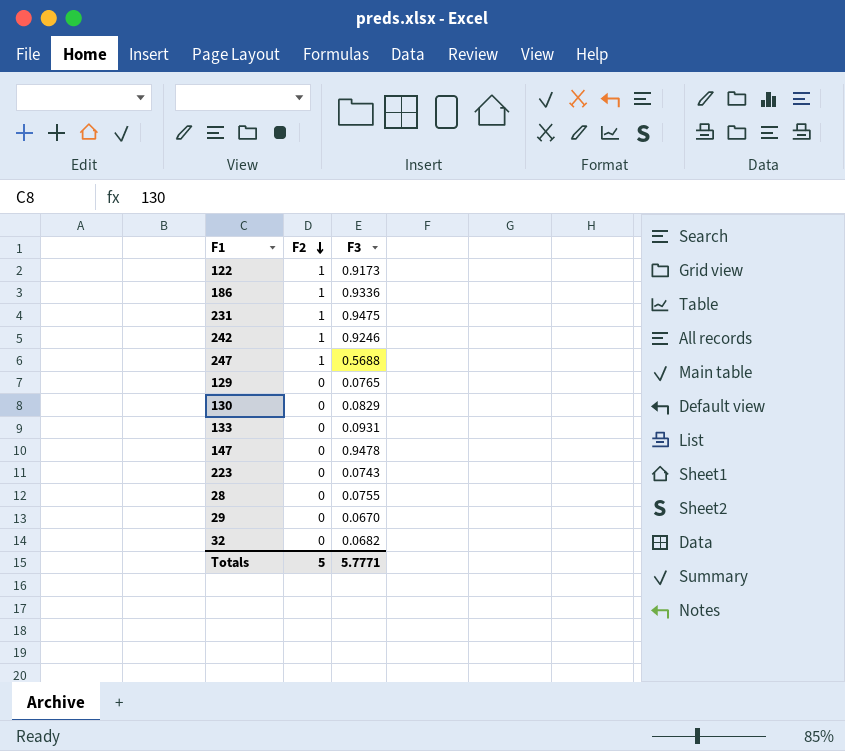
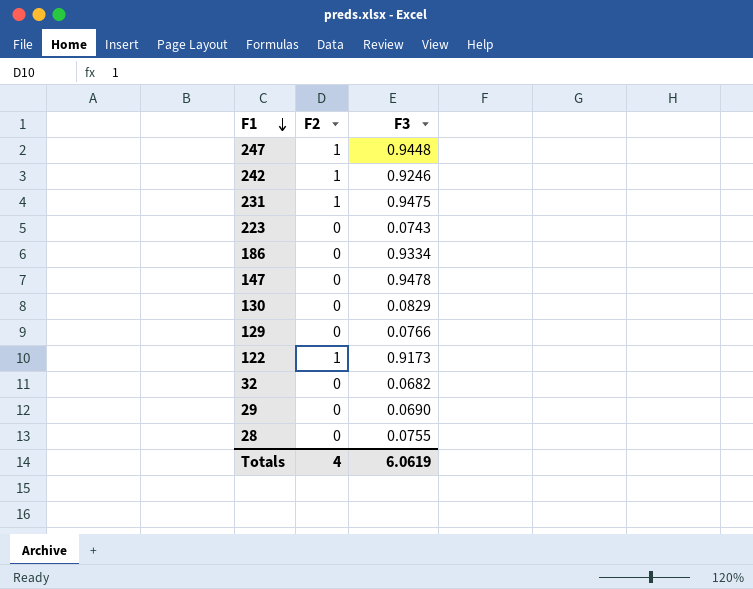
row order: F2 descending -> F1 descending
row 133: 0 | 0.0931 -> none
247 | F3: 0.5688 -> 0.9448
186 | F2: 1 -> 0
186 | F3: 0.9336 -> 0.9334
129 | F3: 0.0765 -> 0.0766
29 | F3: 0.0670 -> 0.0690
Totals | F2: 5 -> 4
Totals | F3: 5.7771 -> 6.0619

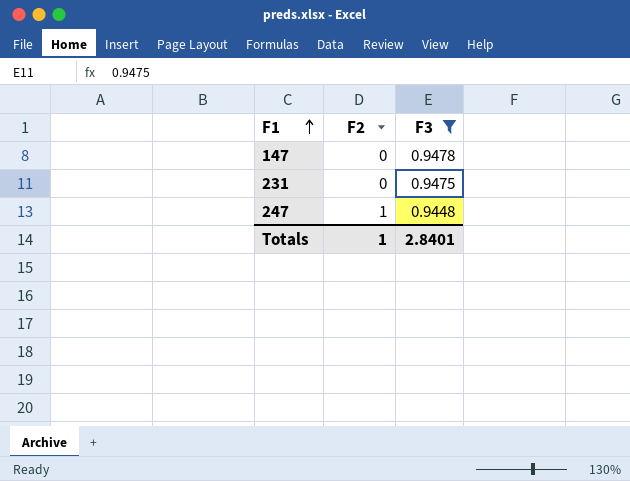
filter: none -> F3 >= 0.9448
row order: F1 descending -> F1 ascending
231 | F2: 1 -> 0
Totals | F2: 4 -> 1
Totals | F3: 6.0619 -> 2.8401

